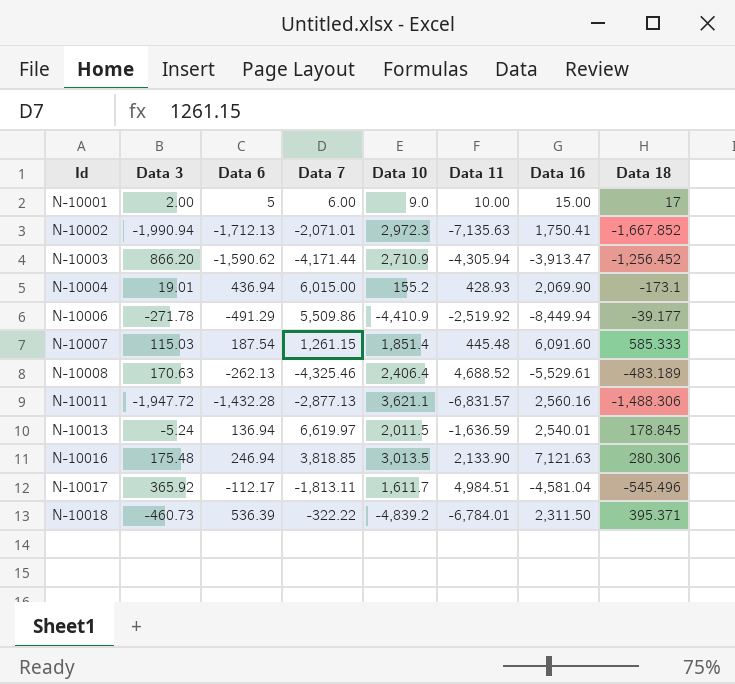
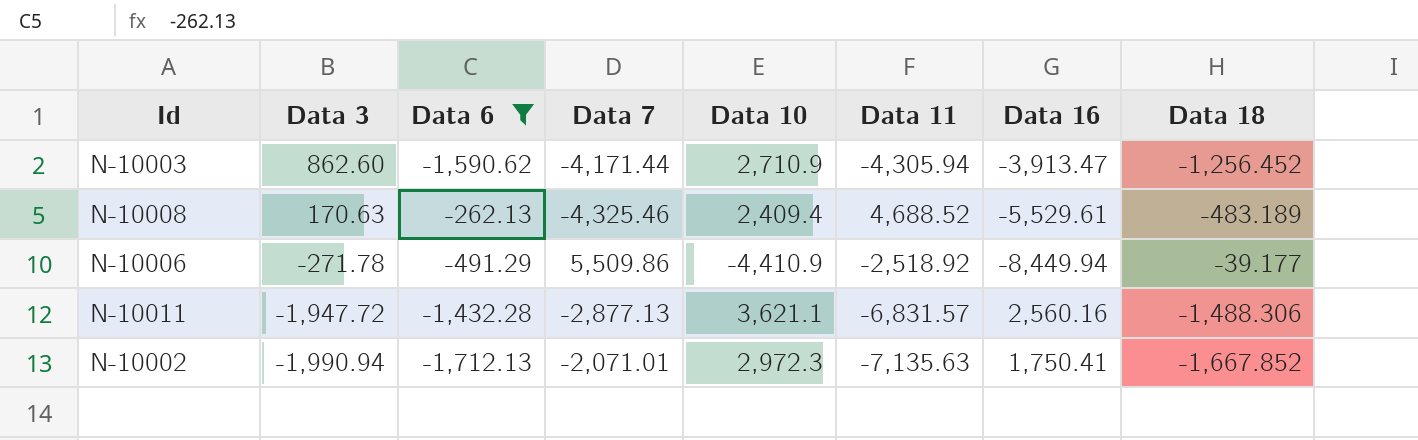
filter: none -> Data 6 <= -262.13
row order: Id ascending -> Data 3 descending
N-10003 | Data 3: 866.20 -> 862.60
N-10008 | Data 10: 2,406.4 -> 2,409.4
N-10006 | Data 11: -2,519.92 -> -2,518.92

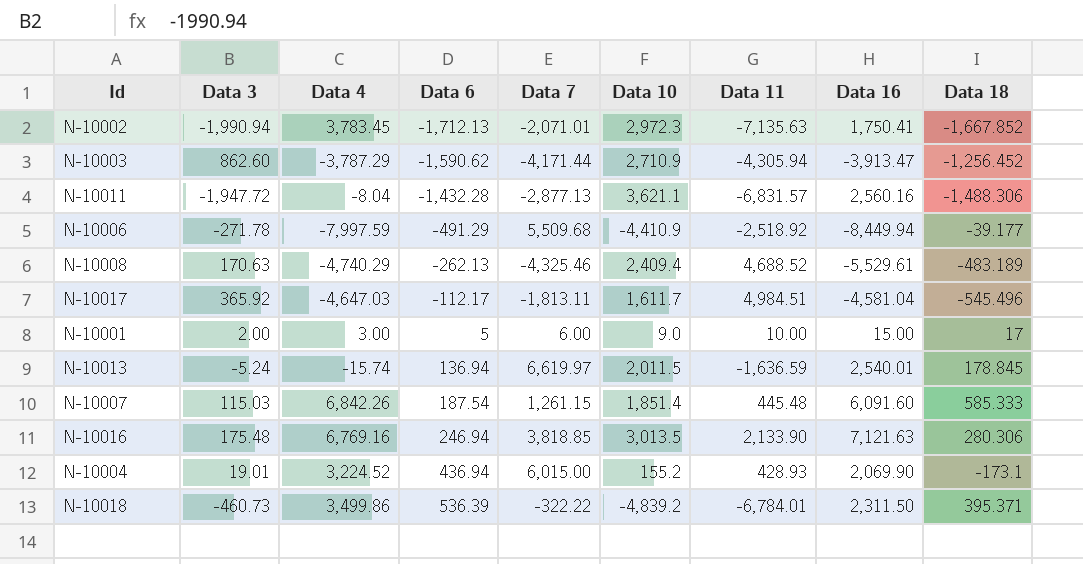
filter: Data 6 <= -262.13 -> none
row order: Data 3 descending -> Data 6 ascending
column Data 4 | position: none -> 3
N-10006 | Data 7: 5,509.86 -> 5,509.68

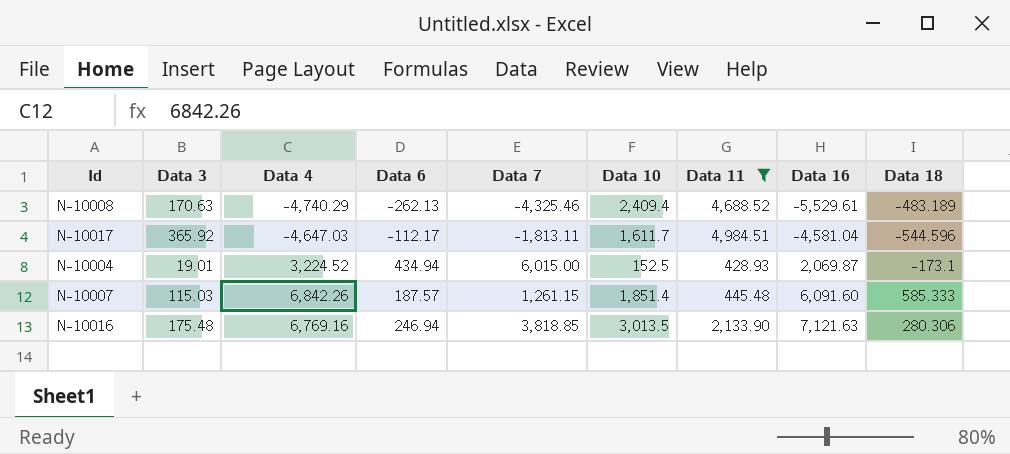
filter: none -> Data 11 >= 428.93
row order: Data 6 ascending -> Data 16 ascending
N-10017 | Data 18: -545.496 -> -544.596
N-10004 | Data 6: 436.94 -> 434.94
N-10004 | Data 10: 155.2 -> 152.5
N-10004 | Data 16: 2,069.90 -> 2,069.87
N-10007 | Data 6: 187.54 -> 187.57

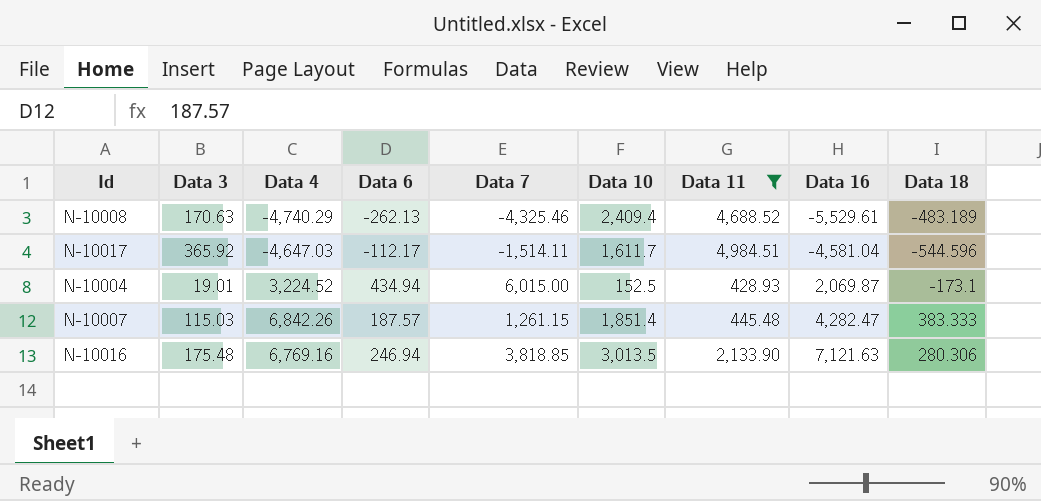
N-10017 | Data 7: -1,813.11 -> -1,514.11
N-10007 | Data 16: 6,091.60 -> 4,282.47
N-10007 | Data 18: 585.333 -> 383.333

